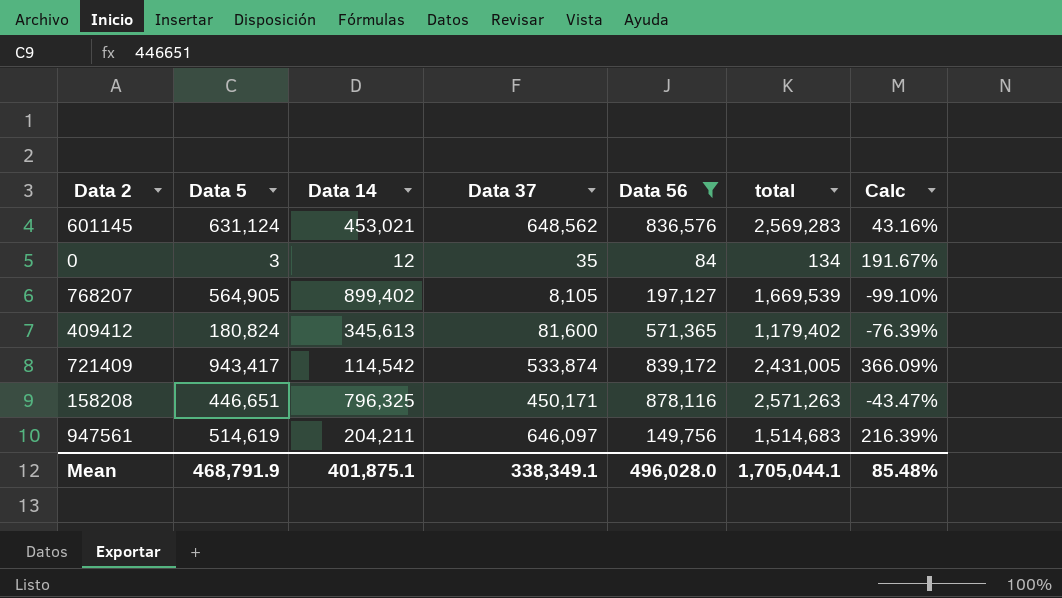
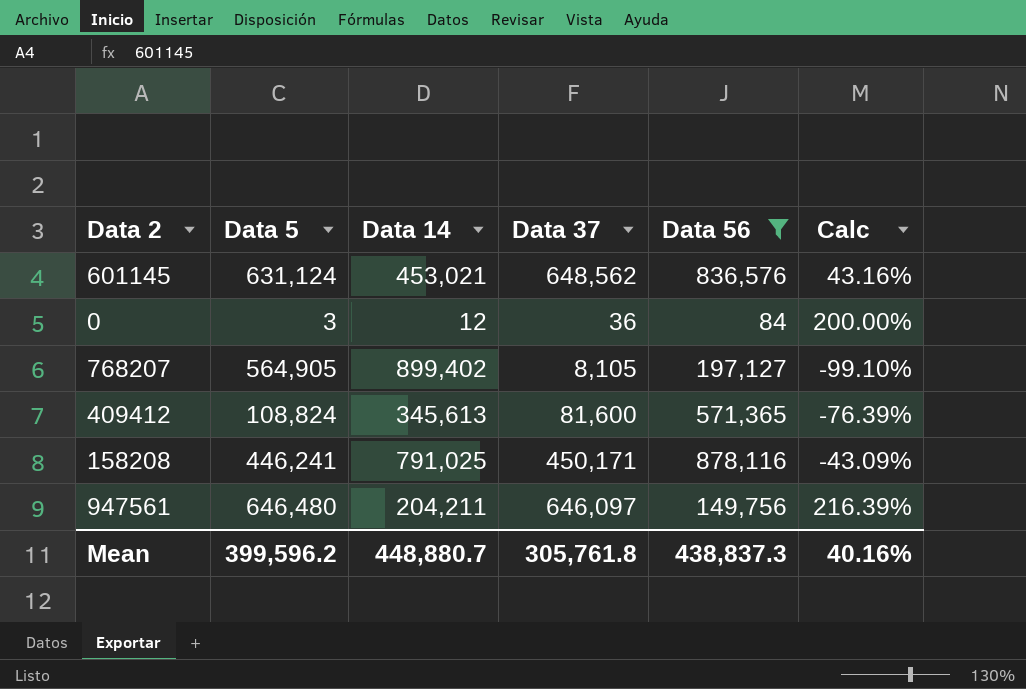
column total | formula: [Data 5] + [Data 14] + [Data 37] + [Data 56] -> none
row 721409: 943,417 | 114,542 | 533,874 | 839,172 | 2,431,005 | 366.09% -> none
0 | Data 37: 35 -> 36
0 | Calc: 191.67% -> 200.00%
409412 | Data 5: 180,824 -> 108,824
158208 | Data 5: 446,651 -> 446,241
158208 | Data 14: 796,325 -> 791,025
158208 | Calc: -43.47% -> -43.09%
947561 | Data 5: 514,619 -> 646,480
Mean | Data 5: 468,791.9 -> 399,596.2
Mean | Data 14: 401,875.1 -> 448,880.7
Mean | Data 37: 338,349.1 -> 305,761.8
Mean | Data 56: 496,028.0 -> 438,837.3
Mean | Calc: 85.48% -> 40.16%

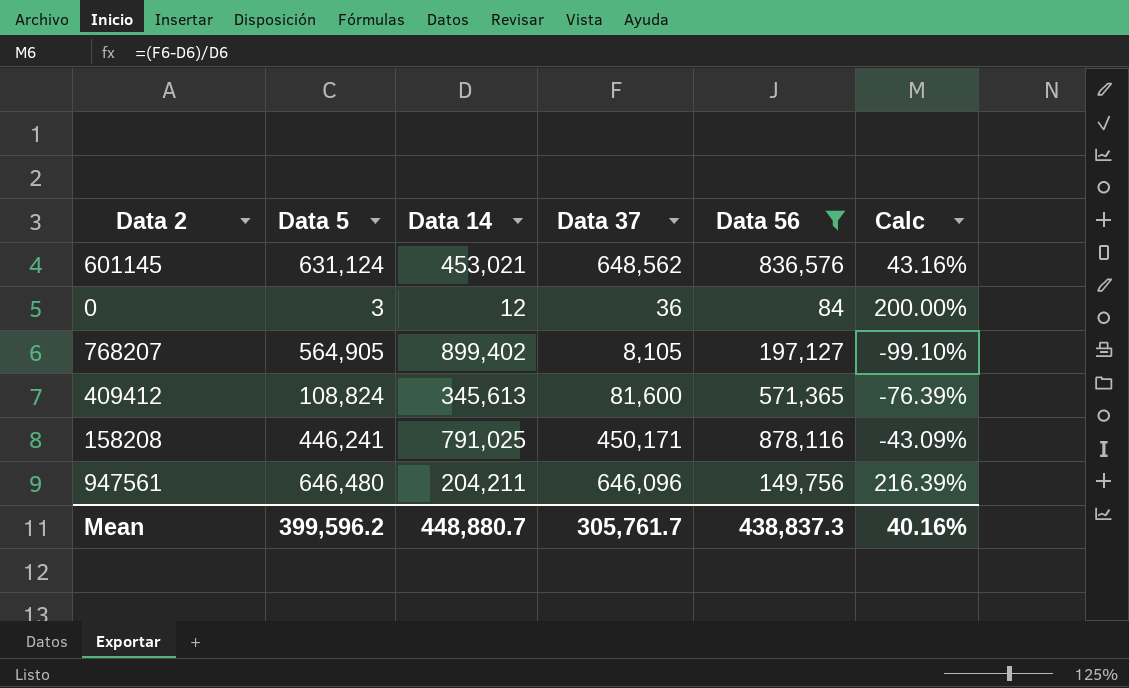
947561 | Data 37: 646,097 -> 646,096
Mean | Data 37: 305,761.8 -> 305,761.7

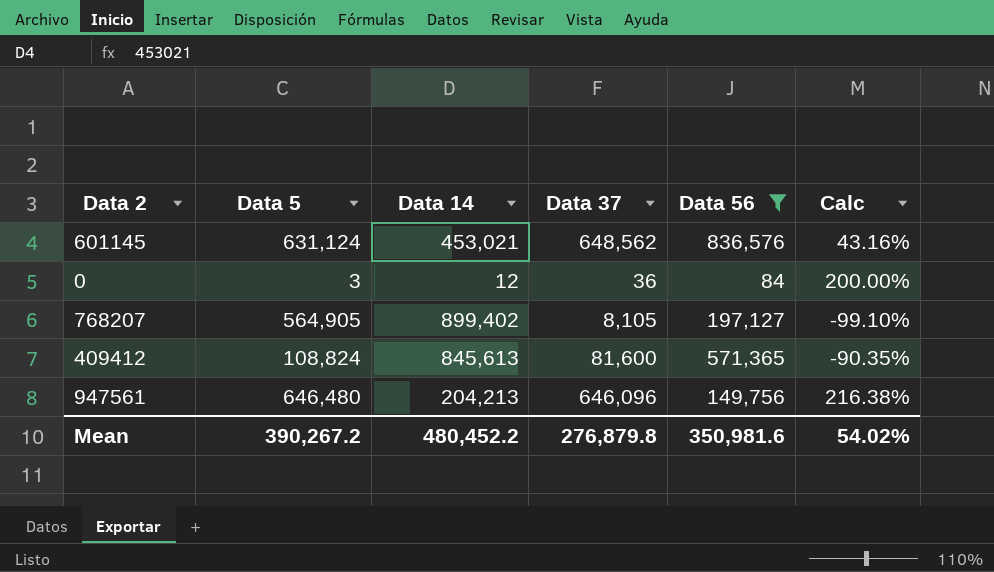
row 158208: 446,241 | 791,025 | 450,171 | 878,116 | -43.09% -> none
409412 | Data 14: 345,613 -> 845,613
409412 | Calc: -76.39% -> -90.35%
947561 | Data 14: 204,211 -> 204,213
947561 | Calc: 216.39% -> 216.38%
Mean | Data 5: 399,596.2 -> 390,267.2
Mean | Data 14: 448,880.7 -> 480,452.2
Mean | Data 37: 305,761.7 -> 276,879.8
Mean | Data 56: 438,837.3 -> 350,981.6
Mean | Calc: 40.16% -> 54.02%

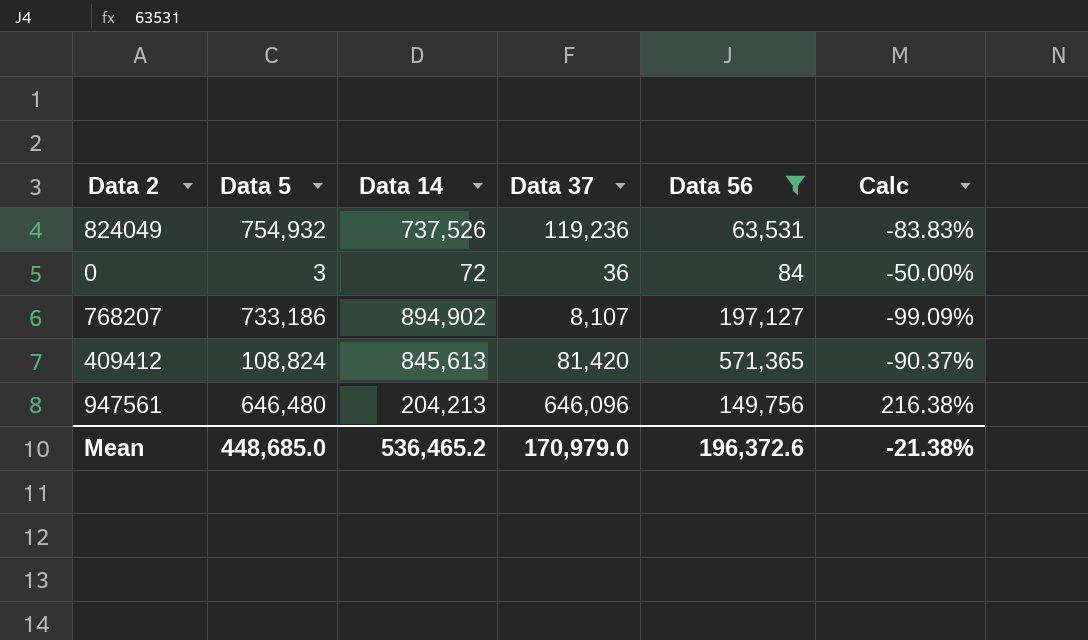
row 601145: 631,124 | 453,021 | 648,562 | 836,576 | 43.16% -> none
row 824049: none -> 754,932 | 737,526 | 119,236 | 63,531 | -83.83%
0 | Data 14: 12 -> 72
0 | Calc: 200.00% -> -50.00%
768207 | Data 5: 564,905 -> 733,186
768207 | Data 14: 899,402 -> 894,902
768207 | Data 37: 8,105 -> 8,107
768207 | Calc: -99.10% -> -99.09%
409412 | Data 37: 81,600 -> 81,420
409412 | Calc: -90.35% -> -90.37%
Mean | Data 5: 390,267.2 -> 448,685.0
Mean | Data 14: 480,452.2 -> 536,465.2
Mean | Data 37: 276,879.8 -> 170,979.0
Mean | Data 56: 350,981.6 -> 196,372.6
Mean | Calc: 54.02% -> -21.38%

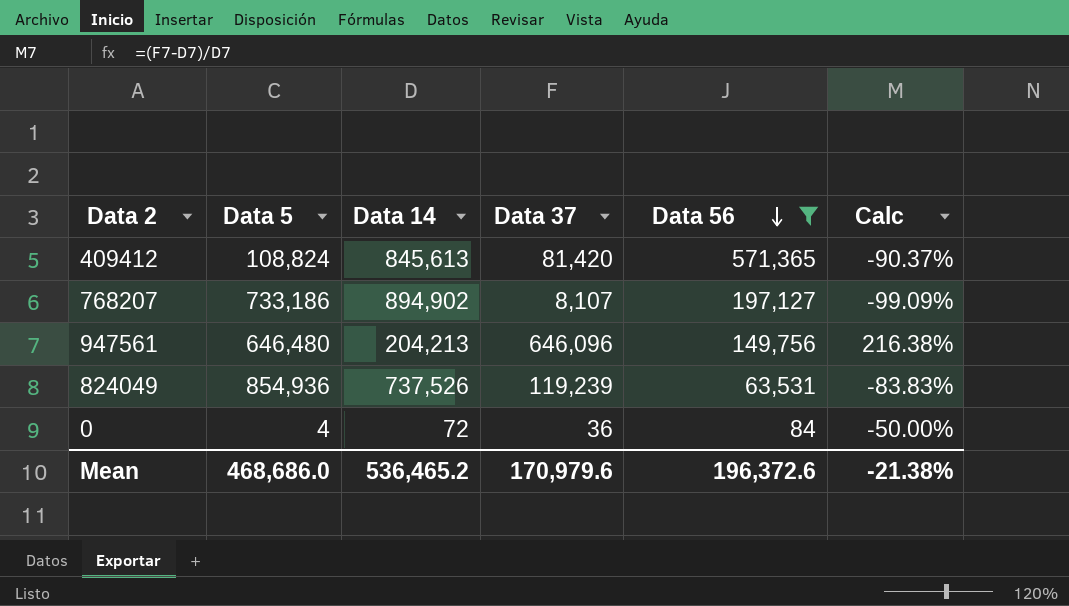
row order: none -> Data 56 descending
824049 | Data 5: 754,932 -> 854,936
824049 | Data 37: 119,236 -> 119,239
0 | Data 5: 3 -> 4
Mean | Data 5: 448,685.0 -> 468,686.0
Mean | Data 37: 170,979.0 -> 170,979.6

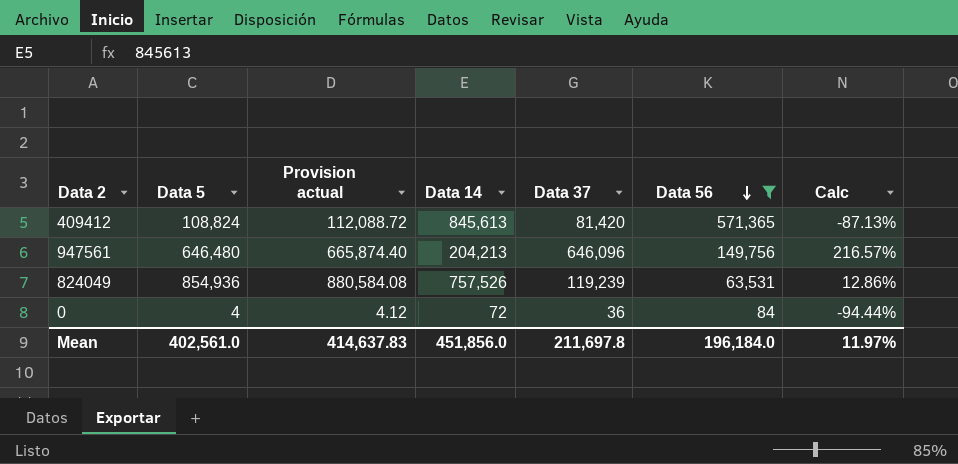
column Provision actual | formula: none -> [Data 5] * 1.03
column Calc | formula: ([Data 37] - [Data 14]) / [Data 14] -> ([Data 5] - [Data 14]) / [Data 14]
row 768207: 733,186 | 894,902 | 8,107 | 197,127 | -99.09% -> none
824049 | Data 14: 737,526 -> 757,526
Mean | Data 5: 468,686.0 -> 402,561.0
Mean | Data 14: 536,465.2 -> 451,856.0
Mean | Data 37: 170,979.6 -> 211,697.8
Mean | Data 56: 196,372.6 -> 196,184.0
Mean | Calc: -21.38% -> 11.97%

